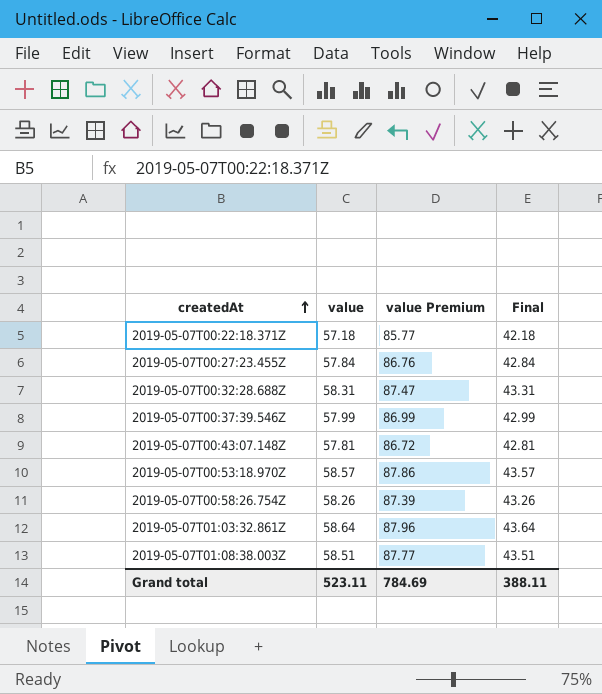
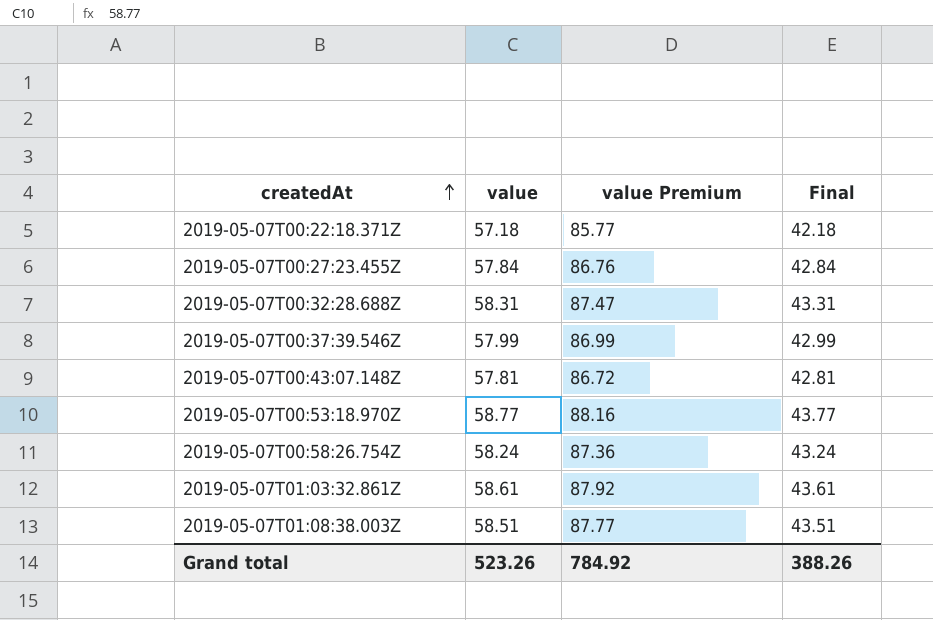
2019-05-07T00:53:18.970Z | value: 58.57 -> 58.77
2019-05-07T00:53:18.970Z | value Premium: 87.86 -> 88.16
2019-05-07T00:53:18.970Z | Final: 43.57 -> 43.77
2019-05-07T00:58:26.754Z | value: 58.26 -> 58.24
2019-05-07T00:58:26.754Z | value Premium: 87.39 -> 87.36
2019-05-07T00:58:26.754Z | Final: 43.26 -> 43.24
2019-05-07T01:03:32.861Z | value: 58.64 -> 58.61
2019-05-07T01:03:32.861Z | value Premium: 87.96 -> 87.92
2019-05-07T01:03:32.861Z | Final: 43.64 -> 43.61
Grand total | value: 523.11 -> 523.26
Grand total | value Premium: 784.69 -> 784.92
Grand total | Final: 388.11 -> 388.26

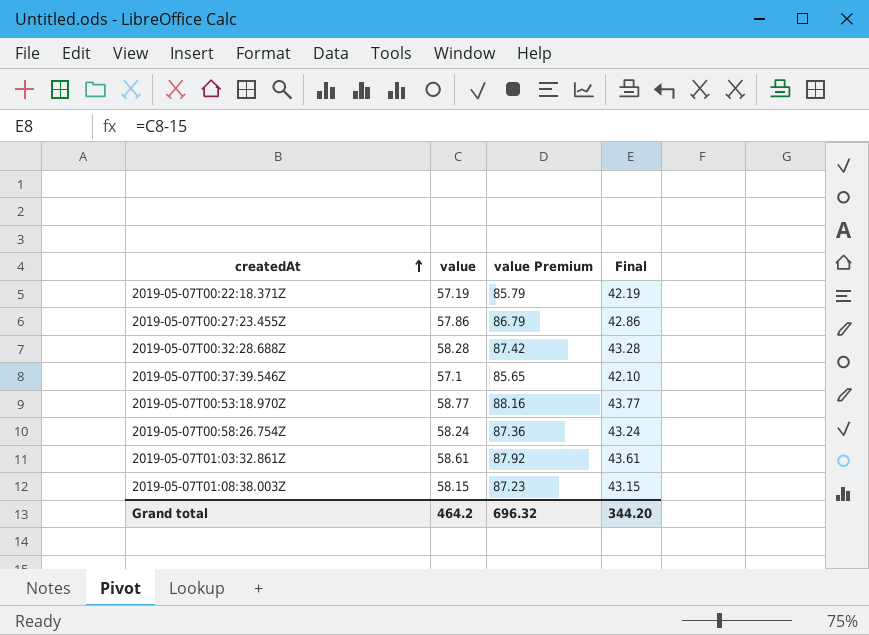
row 2019-05-07T00:43:07.148Z: 57.81 | 86.72 | 42.81 -> none
2019-05-07T00:22:18.371Z | value: 57.18 -> 57.19
2019-05-07T00:22:18.371Z | value Premium: 85.77 -> 85.79
2019-05-07T00:22:18.371Z | Final: 42.18 -> 42.19
2019-05-07T00:27:23.455Z | value: 57.84 -> 57.86
2019-05-07T00:27:23.455Z | value Premium: 86.76 -> 86.79
2019-05-07T00:27:23.455Z | Final: 42.84 -> 42.86
2019-05-07T00:32:28.688Z | value: 58.31 -> 58.28
2019-05-07T00:32:28.688Z | value Premium: 87.47 -> 87.42
2019-05-07T00:32:28.688Z | Final: 43.31 -> 43.28
2019-05-07T00:37:39.546Z | value: 57.99 -> 57.1
2019-05-07T00:37:39.546Z | value Premium: 86.99 -> 85.65
2019-05-07T00:37:39.546Z | Final: 42.99 -> 42.10
2019-05-07T01:08:38.003Z | value: 58.51 -> 58.15
2019-05-07T01:08:38.003Z | value Premium: 87.77 -> 87.23
2019-05-07T01:08:38.003Z | Final: 43.51 -> 43.15
Grand total | value: 523.26 -> 464.2
Grand total | value Premium: 784.92 -> 696.32
Grand total | Final: 388.26 -> 344.20

